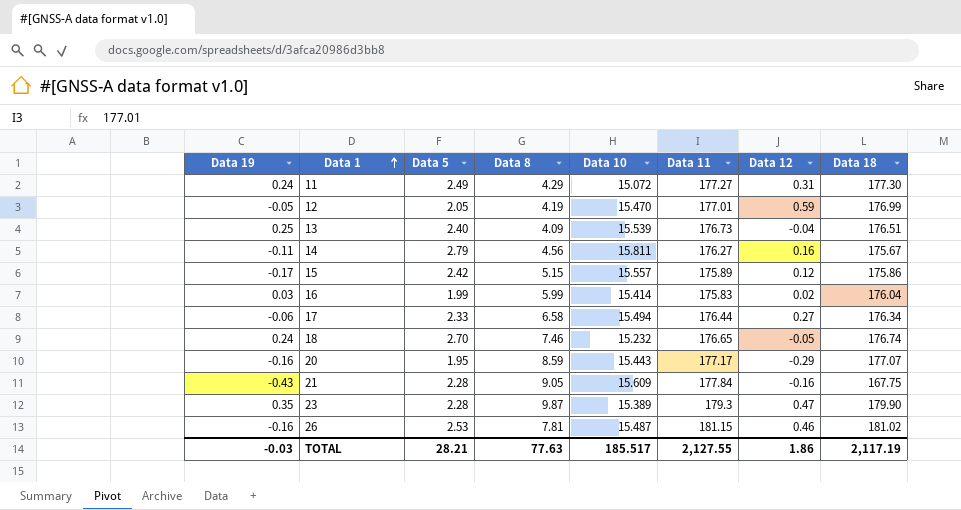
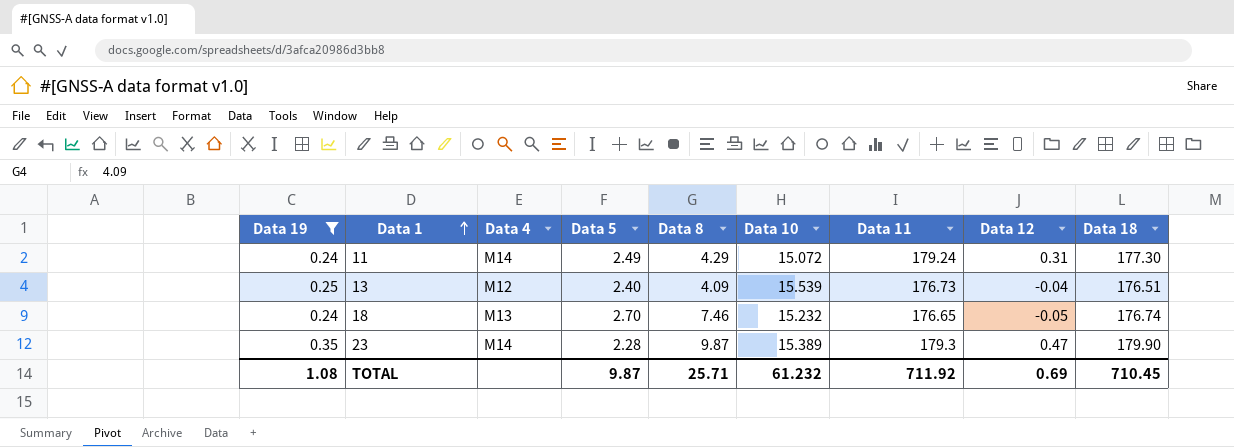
filter: none -> Data 19 >= 0.24
column Data 4 | position: none -> 3
11 | Data 11: 177.27 -> 179.24
TOTAL | Data 19: -0.03 -> 1.08
TOTAL | Data 5: 28.21 -> 9.87
TOTAL | Data 8: 77.63 -> 25.71
TOTAL | Data 10: 185.517 -> 61.232
TOTAL | Data 11: 2,127.55 -> 711.92
TOTAL | Data 12: 1.86 -> 0.69
TOTAL | Data 18: 2,117.19 -> 710.45

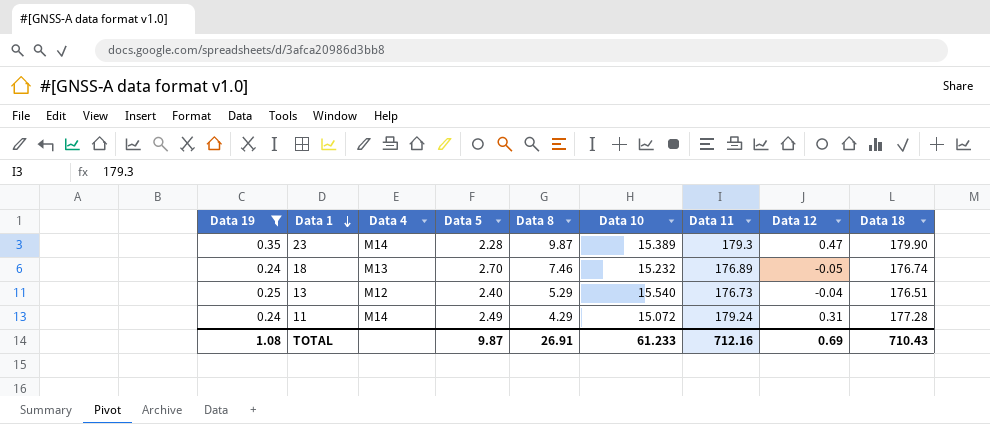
row order: Data 1 ascending -> Data 1 descending
18 | Data 11: 176.65 -> 176.89
13 | Data 8: 4.09 -> 5.29
13 | Data 10: 15.539 -> 15.540
11 | Data 18: 177.30 -> 177.28
TOTAL | Data 8: 25.71 -> 26.91
TOTAL | Data 10: 61.232 -> 61.233
TOTAL | Data 11: 711.92 -> 712.16
TOTAL | Data 18: 710.45 -> 710.43

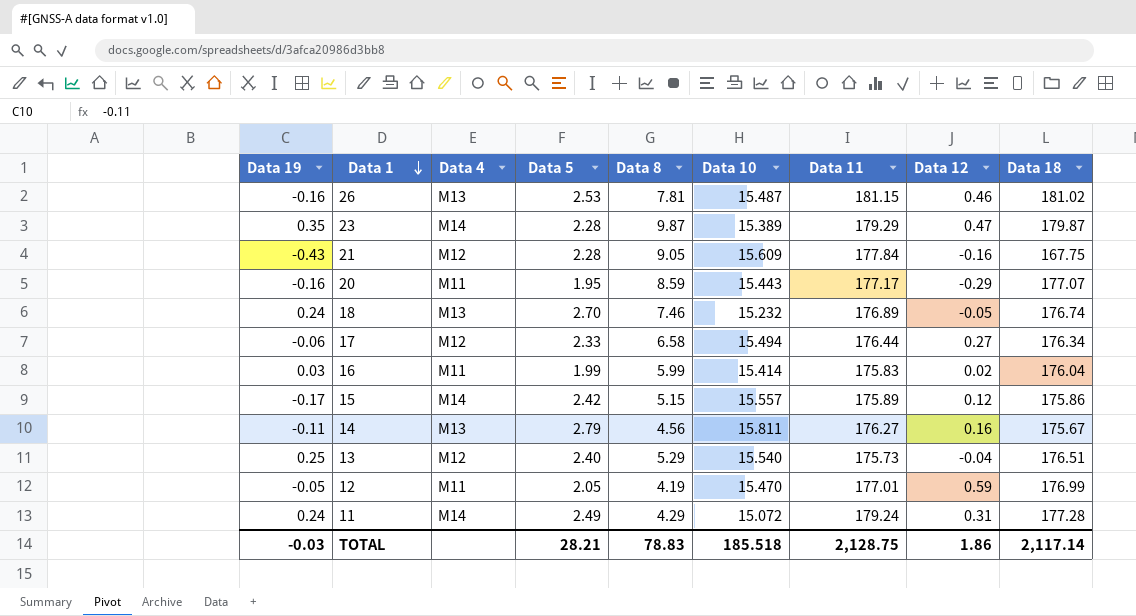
filter: Data 19 >= 0.24 -> none
23 | Data 11: 179.3 -> 179.29
23 | Data 18: 179.90 -> 179.87
13 | Data 11: 176.73 -> 175.73
TOTAL | Data 19: 1.08 -> -0.03
TOTAL | Data 5: 9.87 -> 28.21
TOTAL | Data 8: 26.91 -> 78.83
TOTAL | Data 10: 61.233 -> 185.518
TOTAL | Data 11: 712.16 -> 2,128.75
TOTAL | Data 12: 0.69 -> 1.86
TOTAL | Data 18: 710.43 -> 2,117.14

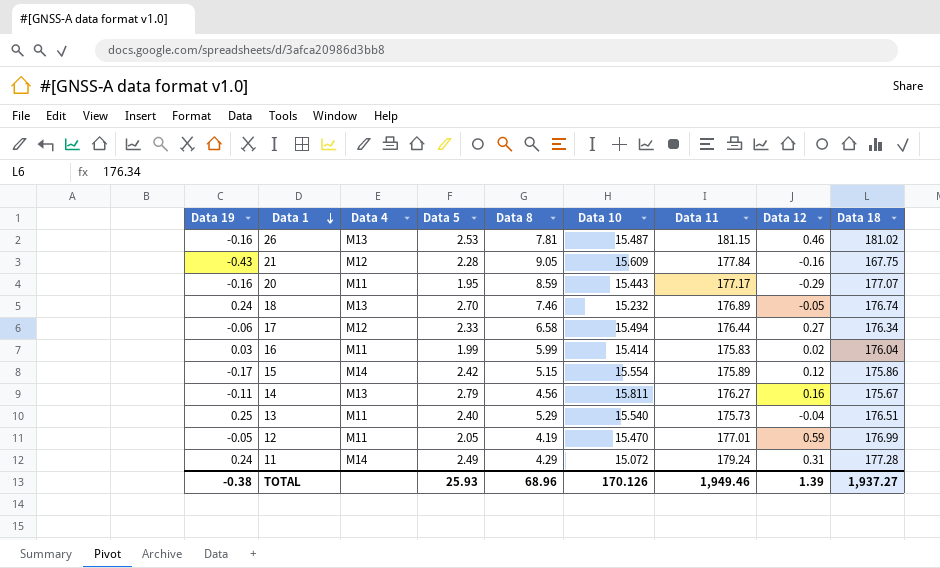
row 23: 0.35 | M14 | 2.28 | 9.87 | 15.389 | 179.29 | 0.47 | 179.87 -> none
15 | Data 10: 15.557 -> 15.554
13 | Data 4: M12 -> M11
TOTAL | Data 19: -0.03 -> -0.38
TOTAL | Data 5: 28.21 -> 25.93
TOTAL | Data 8: 78.83 -> 68.96
TOTAL | Data 10: 185.518 -> 170.126
TOTAL | Data 11: 2,128.75 -> 1,949.46
TOTAL | Data 12: 1.86 -> 1.39
TOTAL | Data 18: 2,117.14 -> 1,937.27

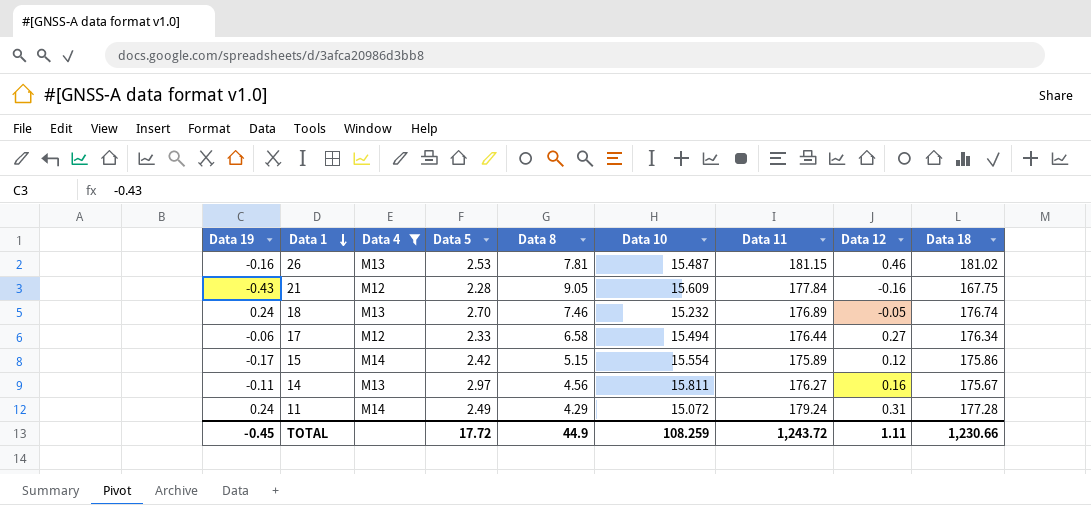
filter: none -> Data 4 != M11
14 | Data 5: 2.79 -> 2.97
TOTAL | Data 19: -0.38 -> -0.45
TOTAL | Data 5: 25.93 -> 17.72
TOTAL | Data 8: 68.96 -> 44.9
TOTAL | Data 10: 170.126 -> 108.259
TOTAL | Data 11: 1,949.46 -> 1,243.72
TOTAL | Data 12: 1.39 -> 1.11
TOTAL | Data 18: 1,937.27 -> 1,230.66

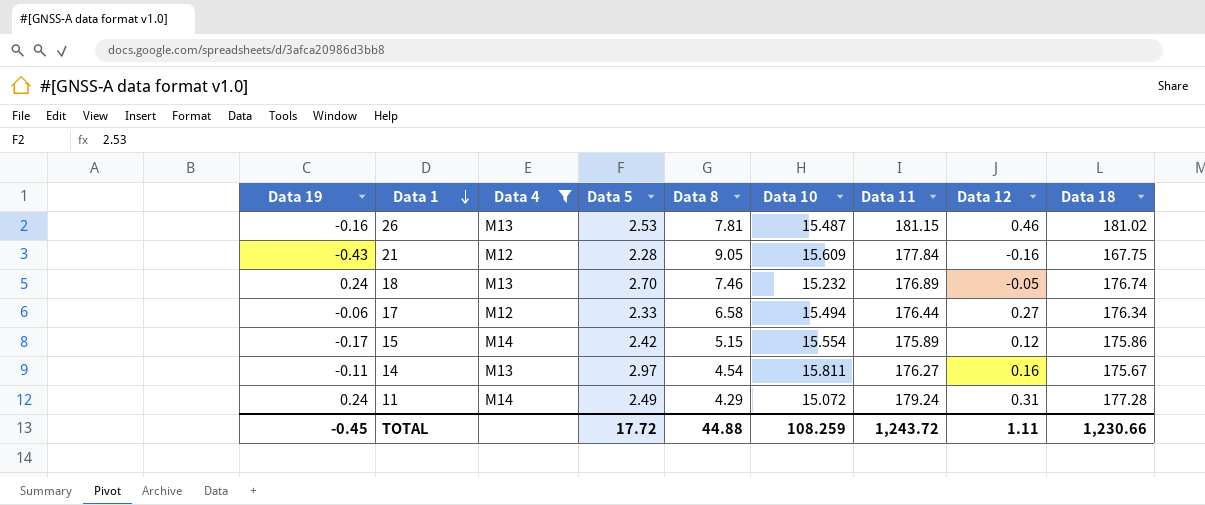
14 | Data 8: 4.56 -> 4.54
TOTAL | Data 8: 44.9 -> 44.88

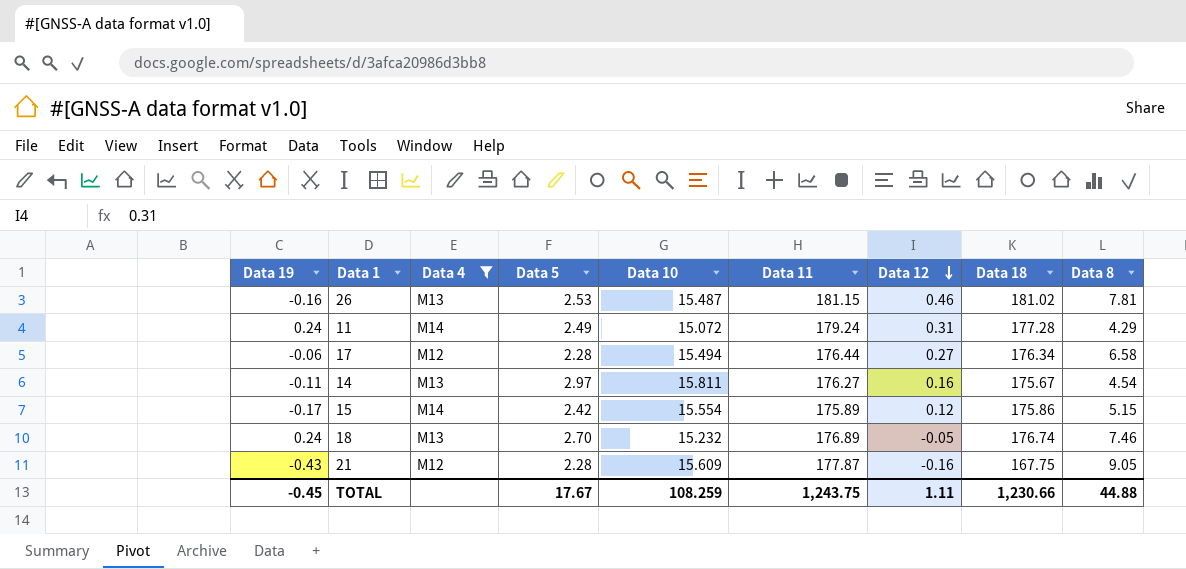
row order: Data 1 descending -> Data 12 descending
column Data 8 | position: 5 -> 9
17 | Data 5: 2.33 -> 2.28
21 | Data 11: 177.84 -> 177.87
TOTAL | Data 5: 17.72 -> 17.67
TOTAL | Data 11: 1,243.72 -> 1,243.75

